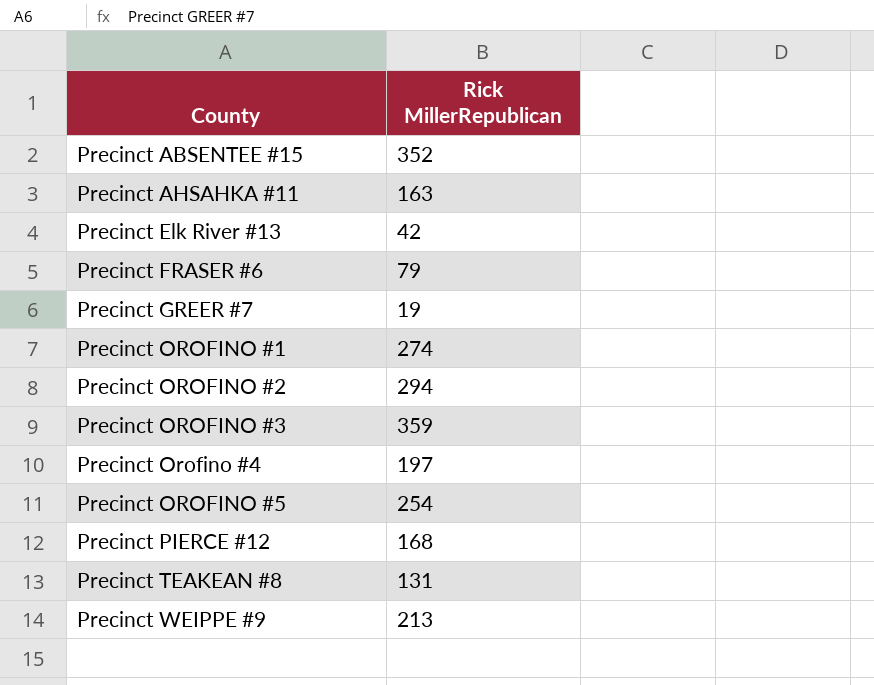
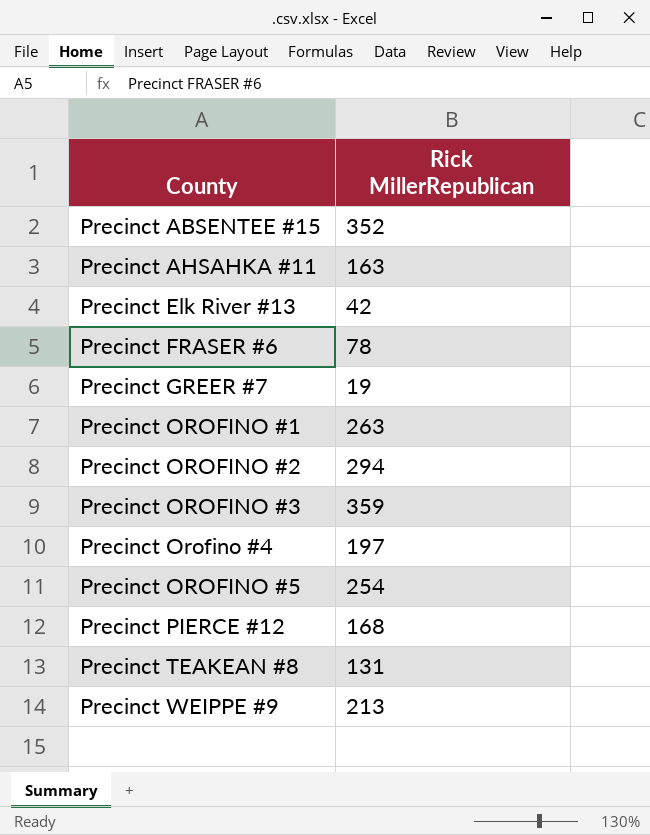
Precinct FRASER #6 | Rick MillerRepublican: 79 -> 78
Precinct OROFINO #1 | Rick MillerRepublican: 274 -> 263

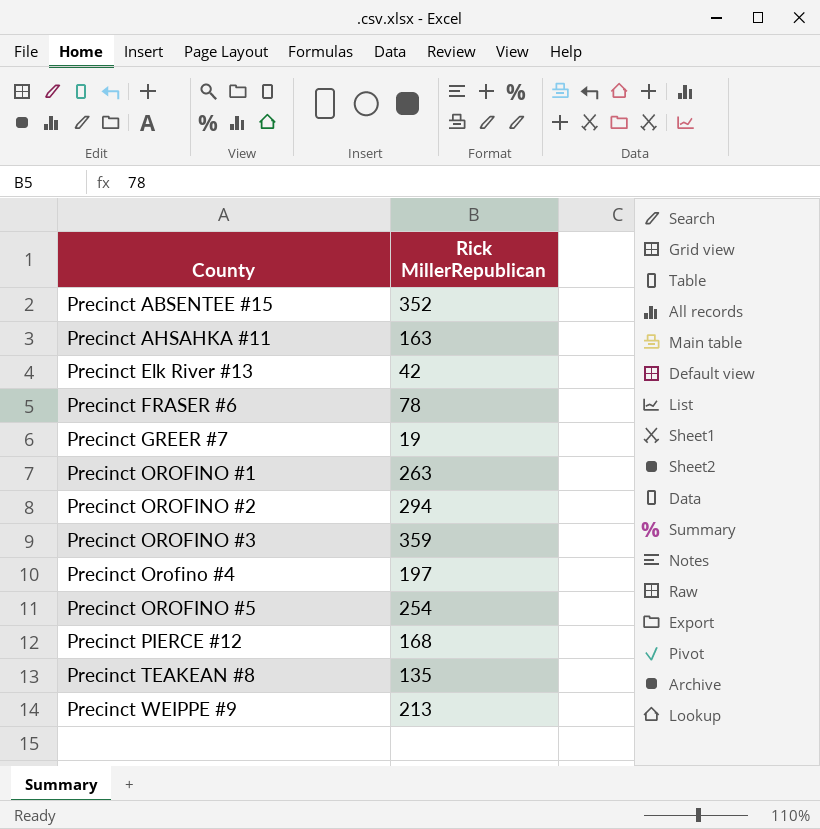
Precinct TEAKEAN #8 | Rick MillerRepublican: 131 -> 135

